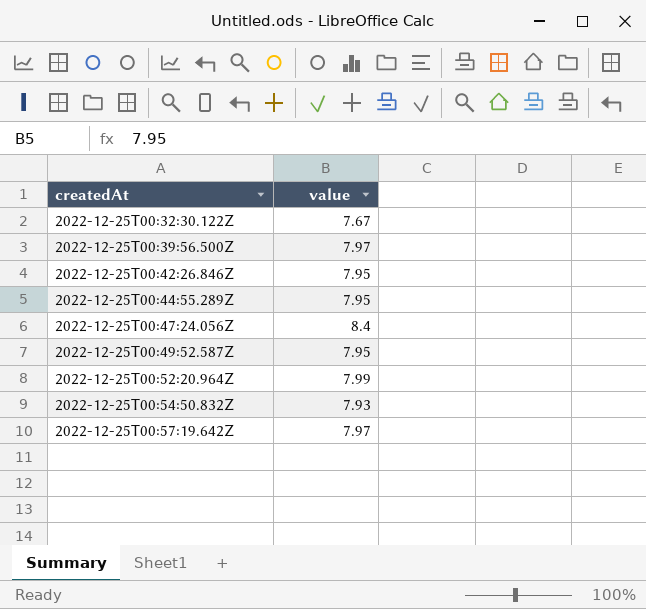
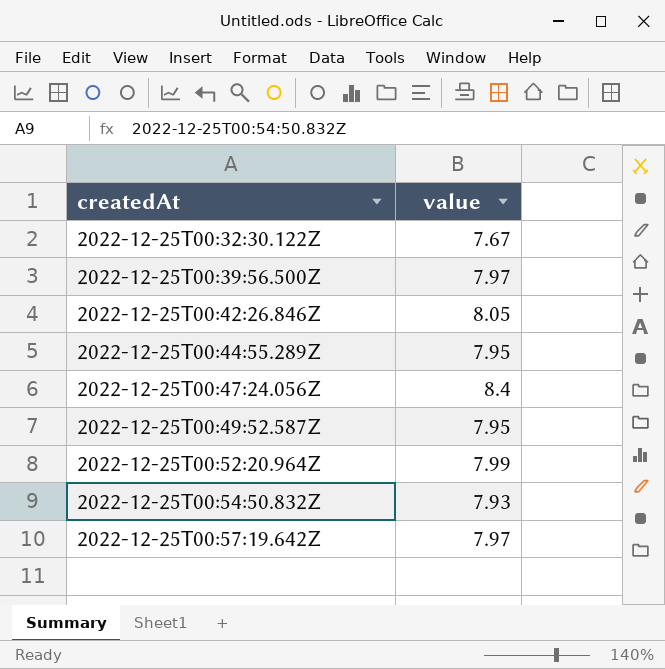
2022-12-25T00:42:26.846Z | value: 7.95 -> 8.05

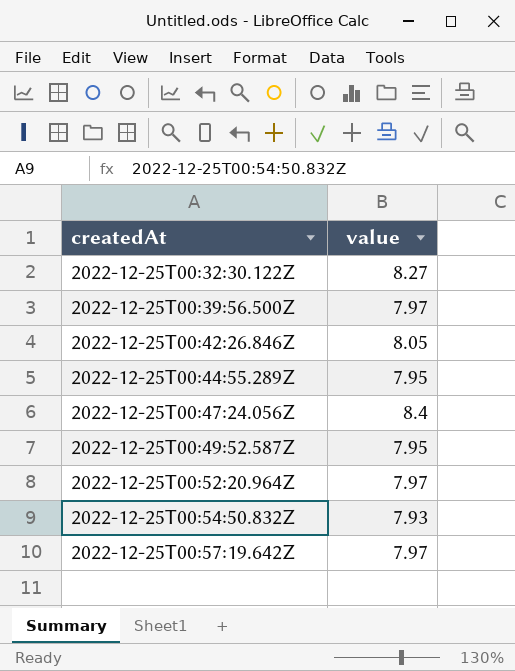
2022-12-25T00:32:30.122Z | value: 7.67 -> 8.27
2022-12-25T00:52:20.964Z | value: 7.99 -> 7.97

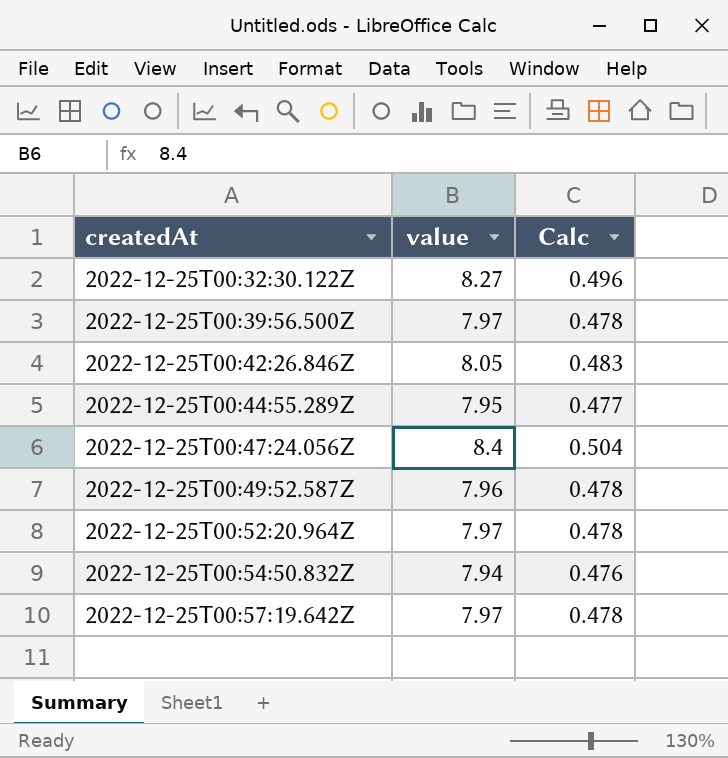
column Calc | formula: none -> [value] * 0.06
2022-12-25T00:49:52.587Z | value: 7.95 -> 7.96
2022-12-25T00:54:50.832Z | value: 7.93 -> 7.94

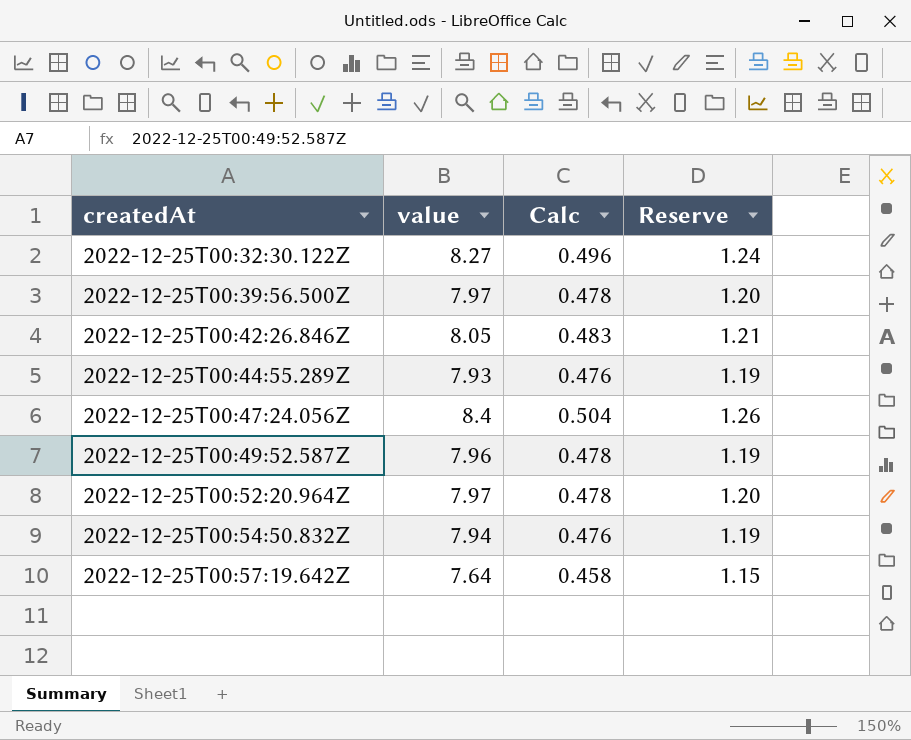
column Reserve | formula: none -> [value] * 0.15
2022-12-25T00:44:55.289Z | value: 7.95 -> 7.93
2022-12-25T00:44:55.289Z | Calc: 0.477 -> 0.476
2022-12-25T00:57:19.642Z | value: 7.97 -> 7.64
2022-12-25T00:57:19.642Z | Calc: 0.478 -> 0.458

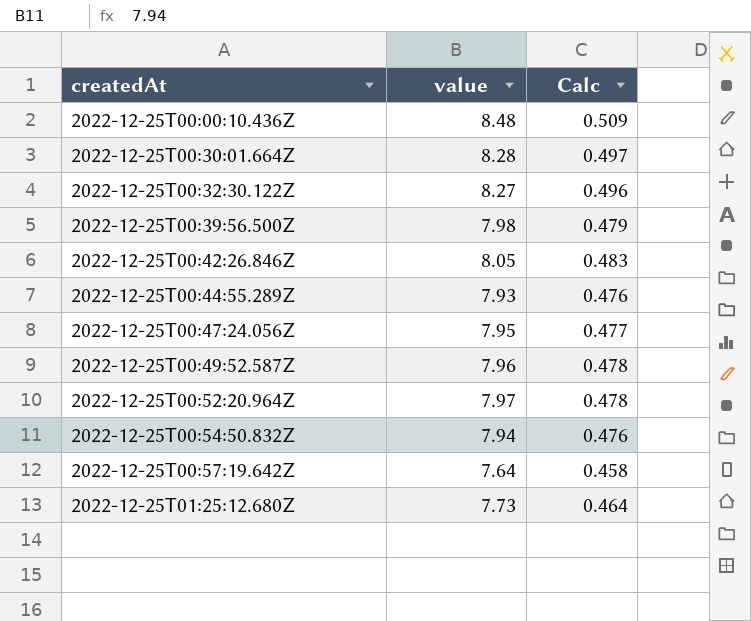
column Reserve | formula: [value] * 0.15 -> none
row 2022-12-25T00:00:10.436Z: none -> 8.48 | 0.509
row 2022-12-25T00:30:01.664Z: none -> 8.28 | 0.497
2022-12-25T00:39:56.500Z | value: 7.97 -> 7.98
2022-12-25T00:39:56.500Z | Calc: 0.478 -> 0.479
2022-12-25T00:47:24.056Z | value: 8.4 -> 7.95
2022-12-25T00:47:24.056Z | Calc: 0.504 -> 0.477
row 2022-12-25T01:25:12.680Z: none -> 7.73 | 0.464

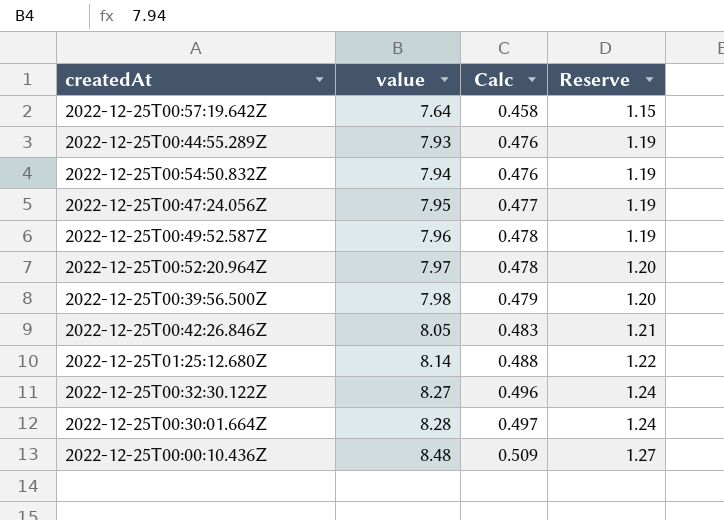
row order: createdAt ascending -> value ascending
column Reserve | formula: none -> [value] * 0.15
2022-12-25T01:25:12.680Z | value: 7.73 -> 8.14
2022-12-25T01:25:12.680Z | Calc: 0.464 -> 0.488

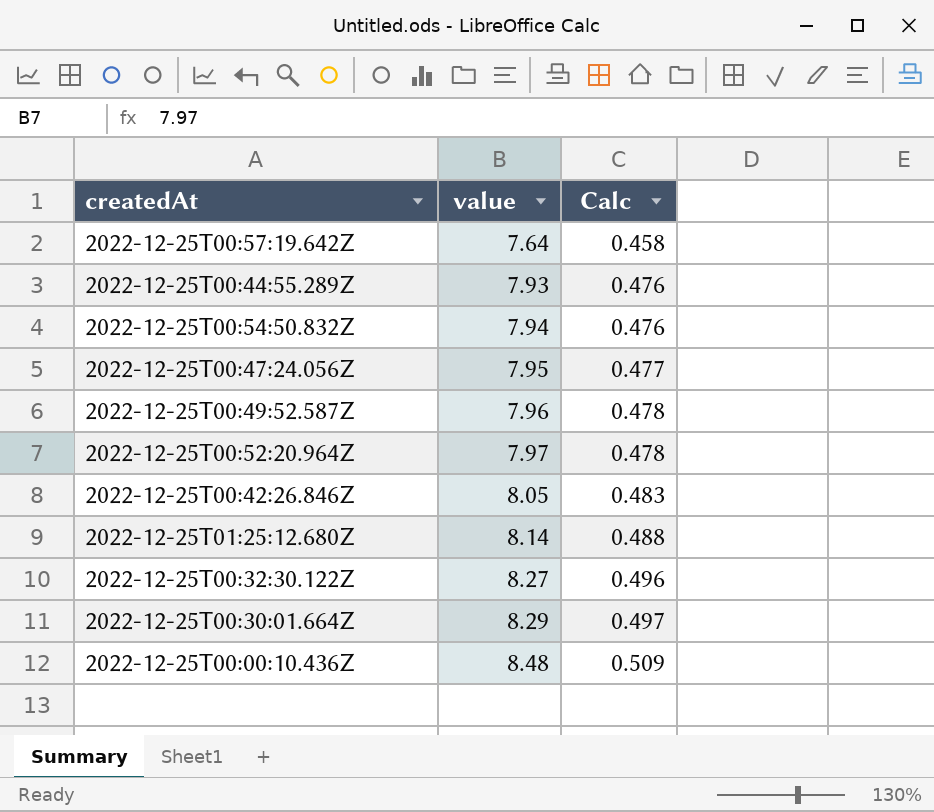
column Reserve | formula: [value] * 0.15 -> none
row 2022-12-25T00:39:56.500Z: 7.98 | 0.479 | 1.20 -> none
2022-12-25T00:30:01.664Z | value: 8.28 -> 8.29

